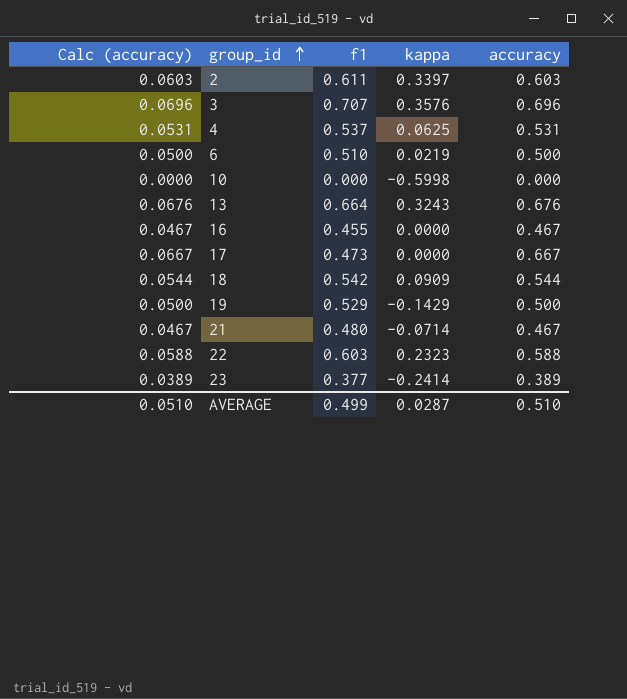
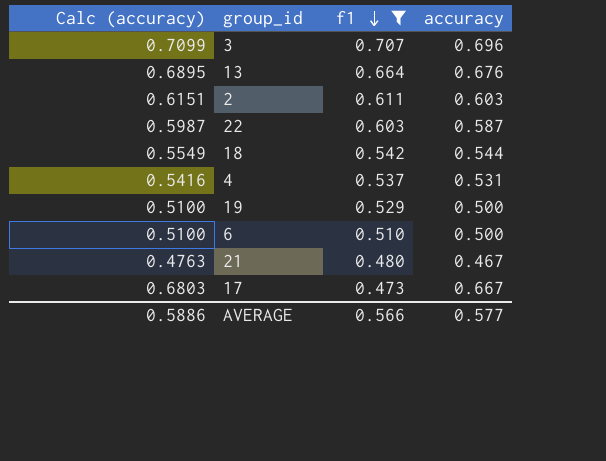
filter: none -> f1 >= 0.473
row order: group_id ascending -> f1 descending
column kappa | position: 4 -> none
column Calc (accuracy) | formula: [accuracy] * 0.1 -> [accuracy] * 1.02
22 | accuracy: 0.588 -> 0.587
AVERAGE | Calc (accuracy): 0.0510 -> 0.5886
AVERAGE | f1: 0.499 -> 0.566
AVERAGE | accuracy: 0.510 -> 0.577

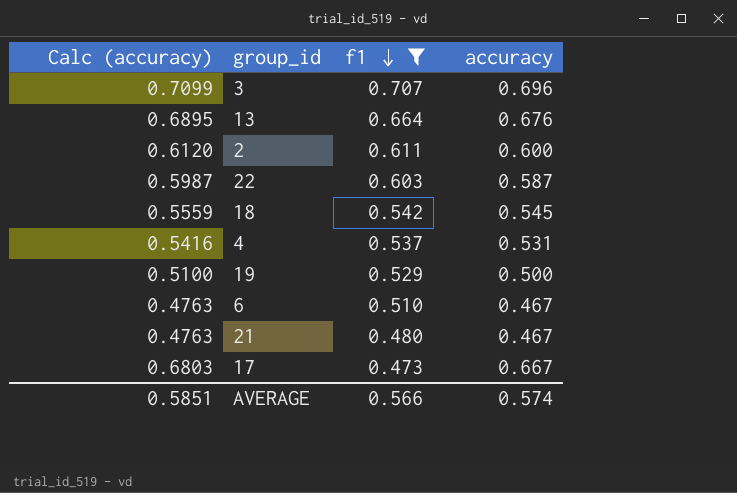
2 | Calc (accuracy): 0.6151 -> 0.6120
2 | accuracy: 0.603 -> 0.600
18 | Calc (accuracy): 0.5549 -> 0.5559
18 | accuracy: 0.544 -> 0.545
6 | Calc (accuracy): 0.5100 -> 0.4763
6 | accuracy: 0.500 -> 0.467
AVERAGE | Calc (accuracy): 0.5886 -> 0.5851
AVERAGE | accuracy: 0.577 -> 0.574

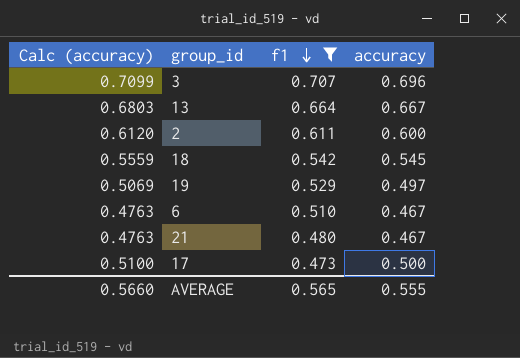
row 22: 0.5987 | 0.603 | 0.587 -> none
row 4: 0.5416 | 0.537 | 0.531 -> none
13 | Calc (accuracy): 0.6895 -> 0.6803
13 | accuracy: 0.676 -> 0.667
19 | Calc (accuracy): 0.5100 -> 0.5069
19 | accuracy: 0.500 -> 0.497
17 | Calc (accuracy): 0.6803 -> 0.5100
17 | accuracy: 0.667 -> 0.500
AVERAGE | Calc (accuracy): 0.5851 -> 0.5660
AVERAGE | f1: 0.566 -> 0.565
AVERAGE | accuracy: 0.574 -> 0.555

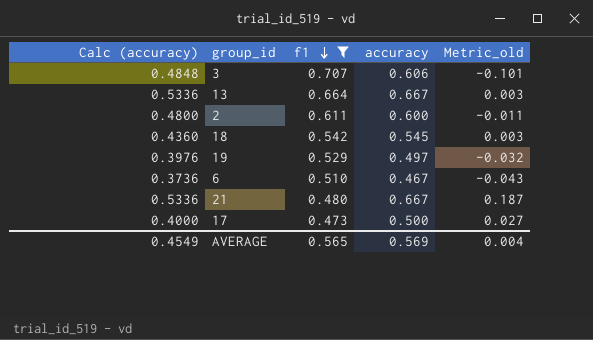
column Calc (accuracy) | formula: [accuracy] * 1.02 -> [accuracy] * 0.8
column Metric_old | formula: none -> [accuracy] - [f1]
3 | accuracy: 0.696 -> 0.606
21 | accuracy: 0.467 -> 0.667
AVERAGE | Calc (accuracy): 0.5660 -> 0.4549
AVERAGE | accuracy: 0.555 -> 0.569

